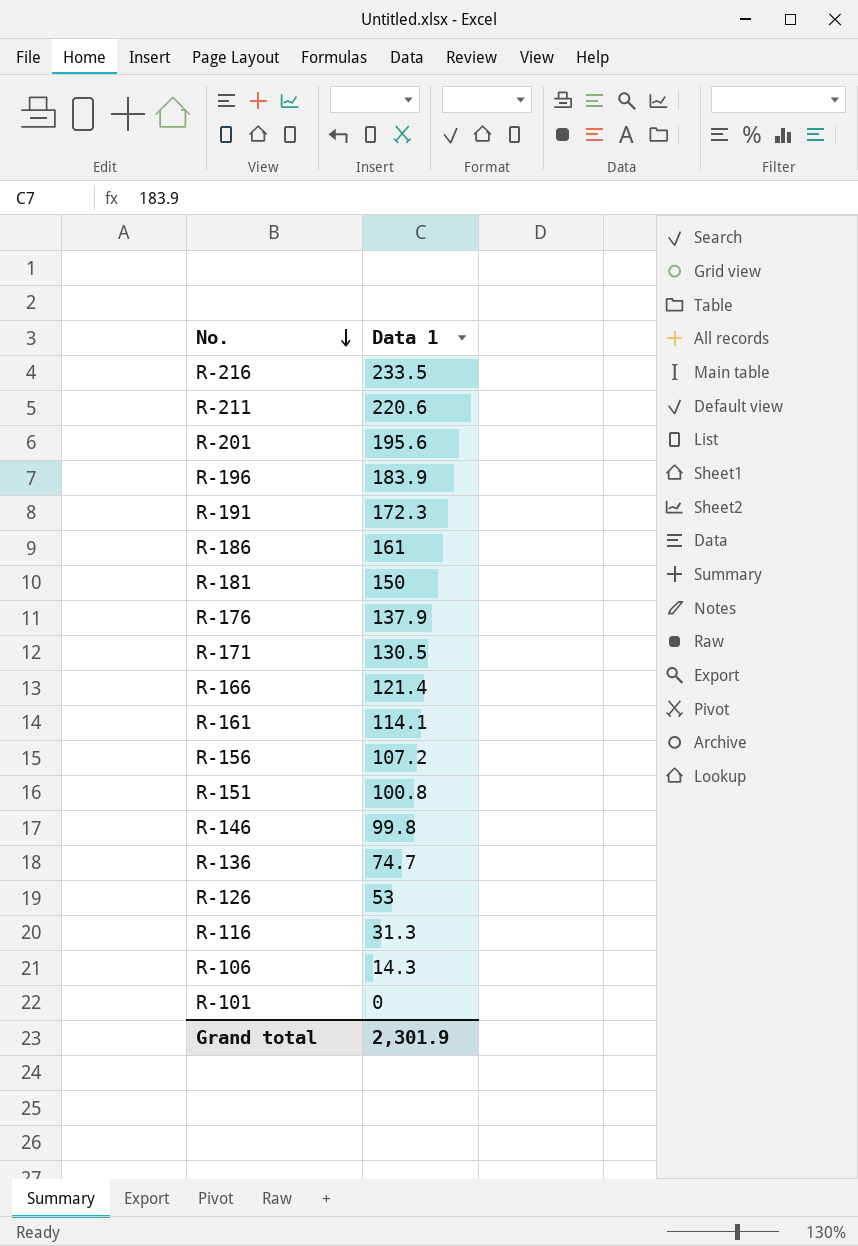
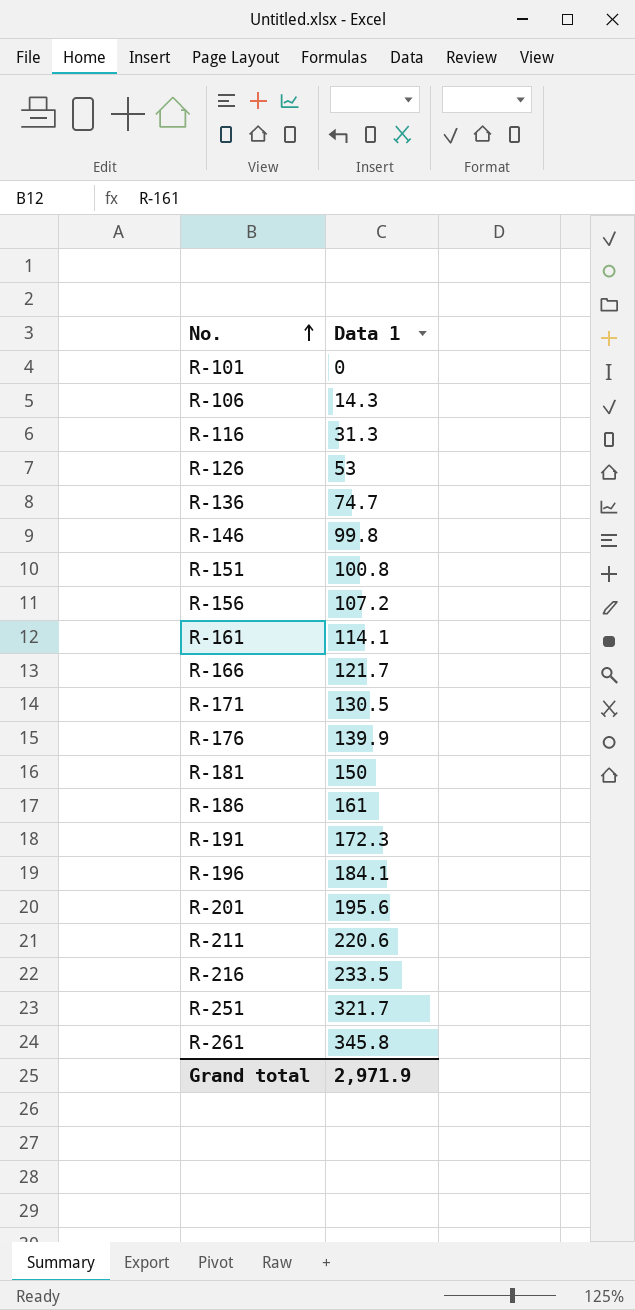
row order: No. descending -> No. ascending
R-166 | Data 1: 121.4 -> 121.7
R-176 | Data 1: 137.9 -> 139.9
R-196 | Data 1: 183.9 -> 184.1
row R-251: none -> 321.7
row R-261: none -> 345.8
Grand total | Data 1: 2,301.9 -> 2,971.9

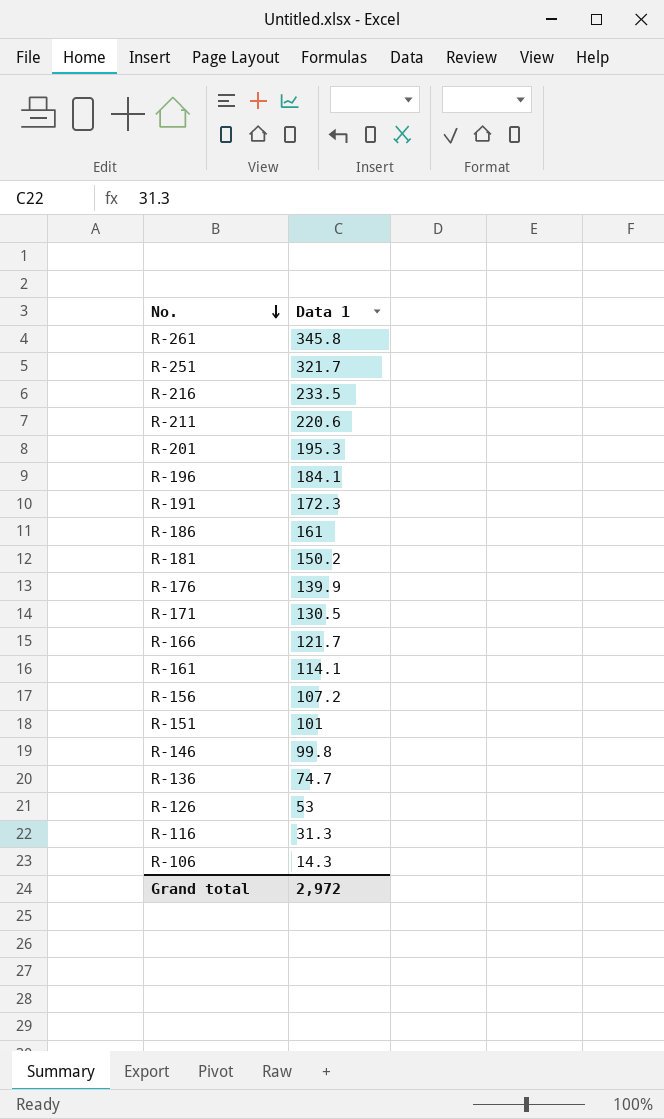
row order: No. ascending -> No. descending
row R-101: 0 -> none
R-201 | Data 1: 195.6 -> 195.3
R-181 | Data 1: 150 -> 150.2
R-151 | Data 1: 100.8 -> 101
Grand total | Data 1: 2,971.9 -> 2,972

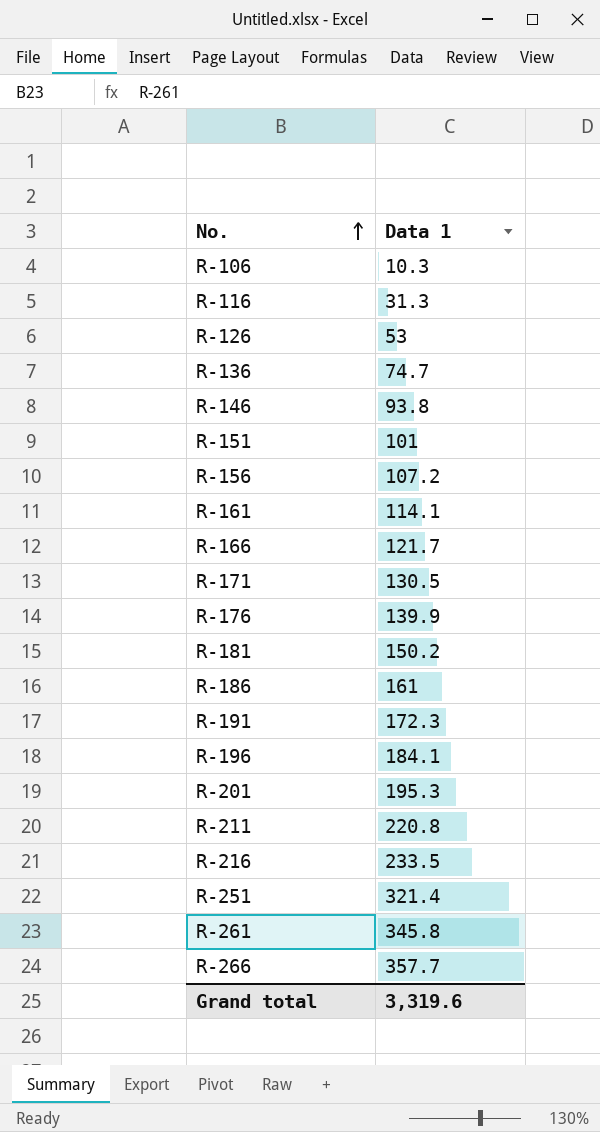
row order: No. descending -> No. ascending
R-106 | Data 1: 14.3 -> 10.3
R-146 | Data 1: 99.8 -> 93.8
R-211 | Data 1: 220.6 -> 220.8
R-251 | Data 1: 321.7 -> 321.4
row R-266: none -> 357.7
Grand total | Data 1: 2,972 -> 3,319.6

